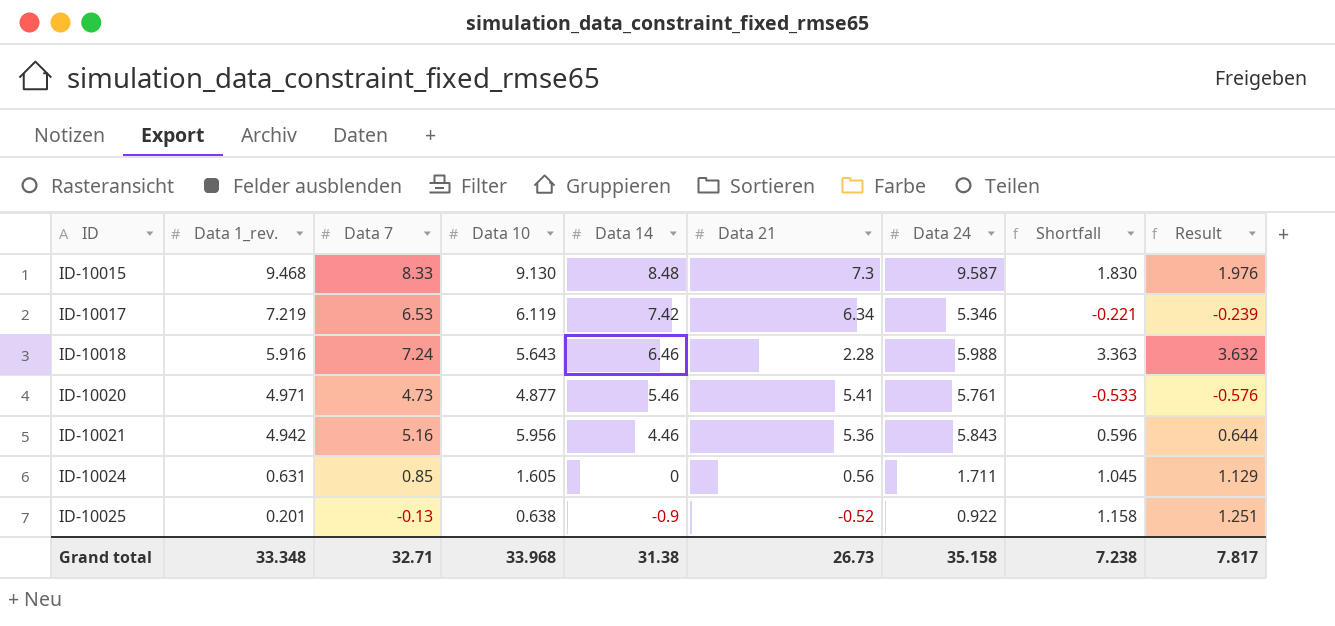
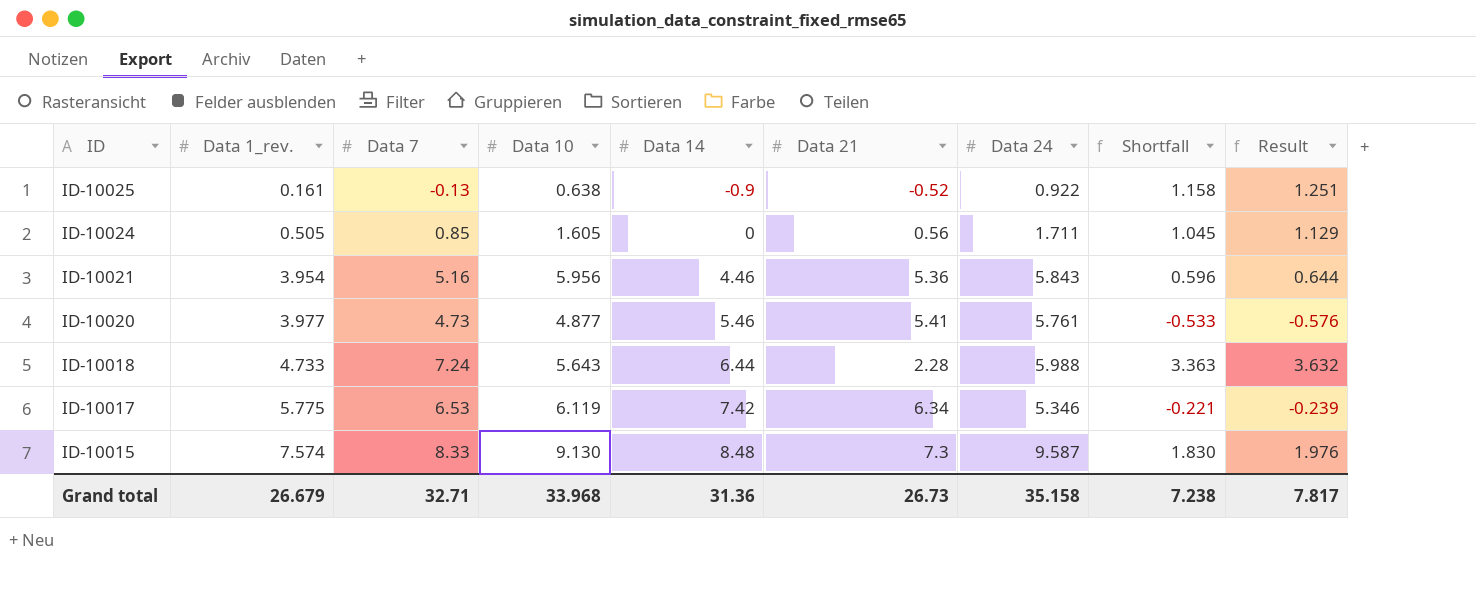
row order: ID ascending -> ID descending
ID-10025 | Data 1_rev.: 0.201 -> 0.161
ID-10024 | Data 1_rev.: 0.631 -> 0.505
ID-10021 | Data 1_rev.: 4.942 -> 3.954
ID-10020 | Data 1_rev.: 4.971 -> 3.977
ID-10018 | Data 1_rev.: 5.916 -> 4.733
ID-10018 | Data 14: 6.46 -> 6.44
ID-10017 | Data 1_rev.: 7.219 -> 5.775
ID-10015 | Data 1_rev.: 9.468 -> 7.574
Grand total | Data 1_rev.: 33.348 -> 26.679
Grand total | Data 14: 31.38 -> 31.36

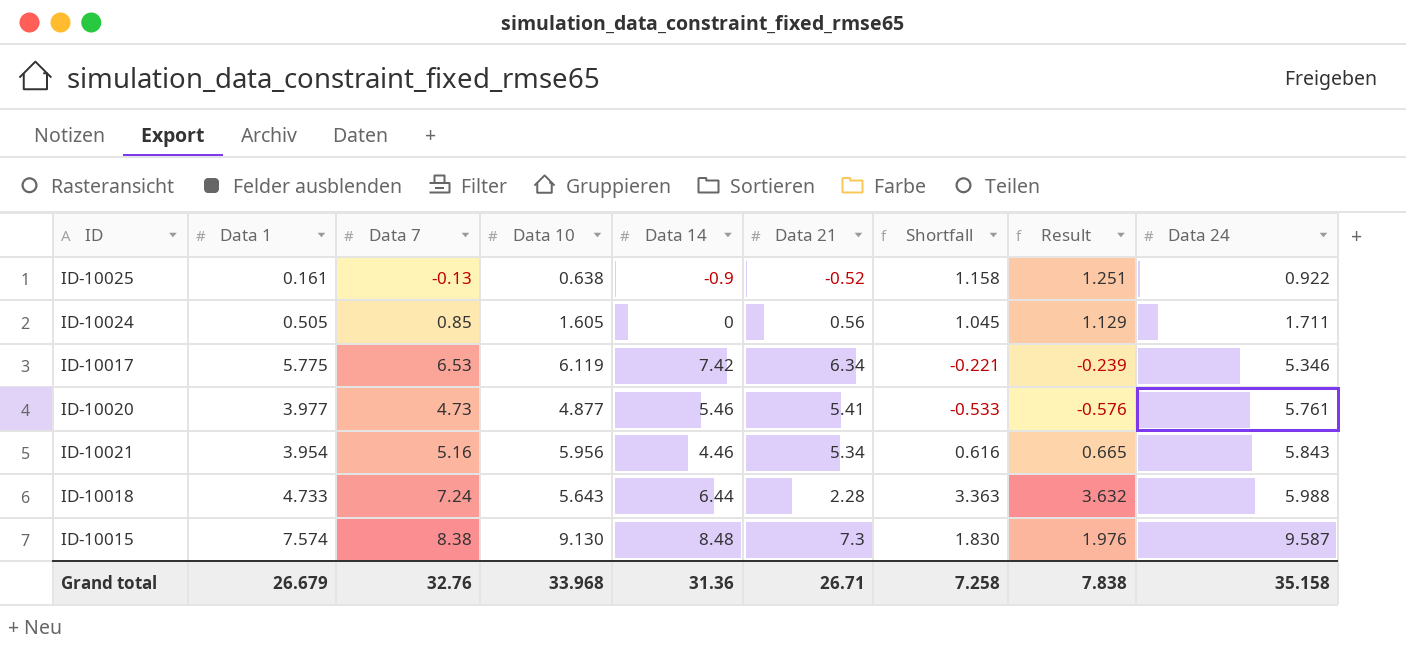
row order: ID descending -> Data 24 ascending
column name: Data 1_rev. -> Data 1
column Data 24 | position: 7 -> 9
ID-10021 | Data 21: 5.36 -> 5.34
ID-10021 | Shortfall: 0.596 -> 0.616
ID-10021 | Result: 0.644 -> 0.665
ID-10015 | Data 7: 8.33 -> 8.38
Grand total | Data 7: 32.71 -> 32.76
Grand total | Data 21: 26.73 -> 26.71
Grand total | Shortfall: 7.238 -> 7.258
Grand total | Result: 7.817 -> 7.838

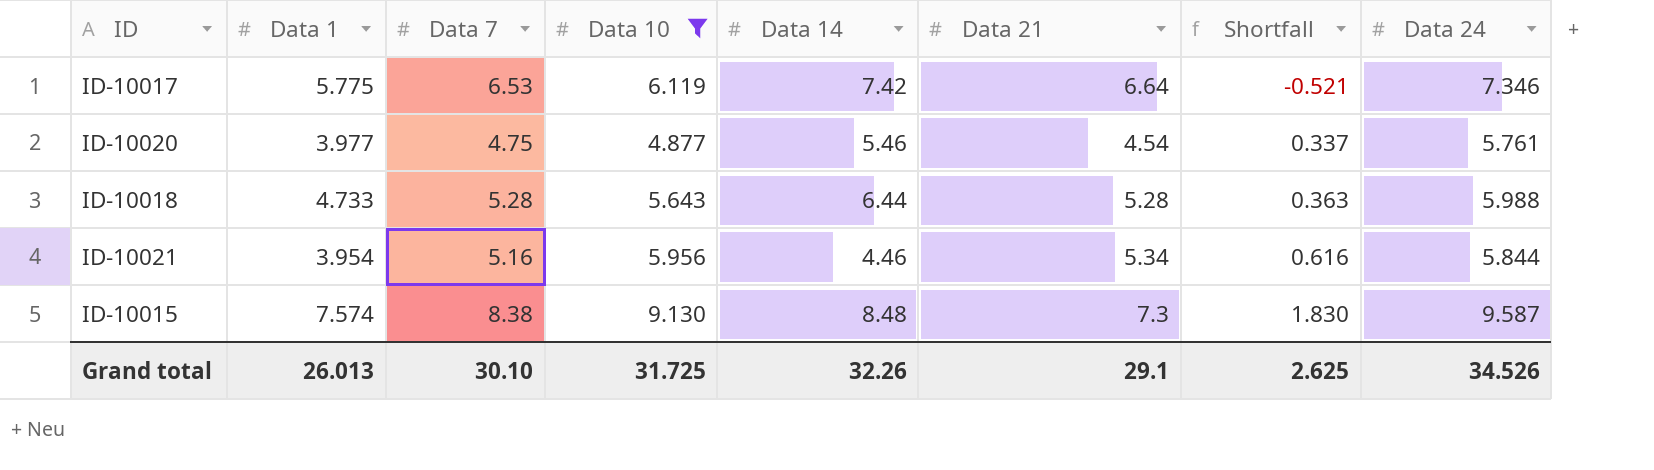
filter: none -> Data 10 >= 4.877
row order: Data 24 ascending -> Shortfall ascending
column Result | formula: [Shortfall] * 1.08 -> none
ID-10017 | Data 21: 6.34 -> 6.64
ID-10017 | Shortfall: -0.221 -> -0.521
ID-10017 | Data 24: 5.346 -> 7.346
ID-10020 | Data 7: 4.73 -> 4.75
ID-10020 | Data 21: 5.41 -> 4.54
ID-10020 | Shortfall: -0.533 -> 0.337
ID-10018 | Data 7: 7.24 -> 5.28
ID-10018 | Data 21: 2.28 -> 5.28
ID-10018 | Shortfall: 3.363 -> 0.363
ID-10021 | Data 24: 5.843 -> 5.844
Grand total | Data 1: 26.679 -> 26.013
Grand total | Data 7: 32.76 -> 30.10
Grand total | Data 10: 33.968 -> 31.725
Grand total | Data 14: 31.36 -> 32.26
Grand total | Data 21: 26.71 -> 29.1
Grand total | Shortfall: 7.258 -> 2.625
Grand total | Data 24: 35.158 -> 34.526

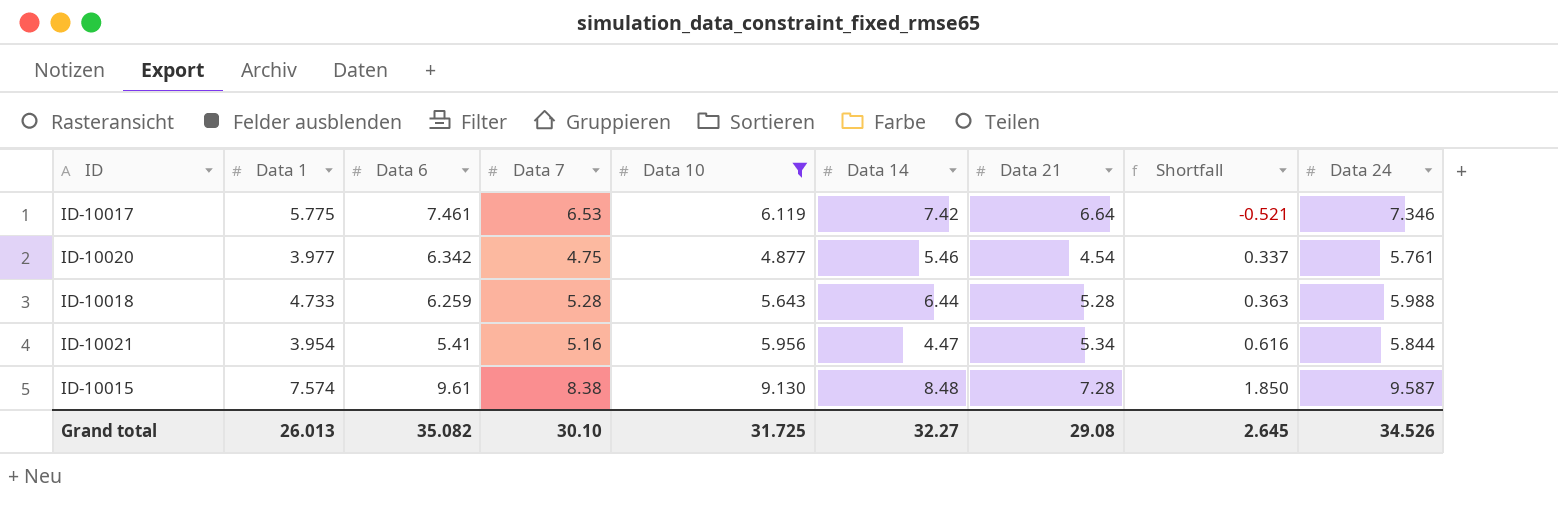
column Data 6 | position: none -> 3
ID-10021 | Data 14: 4.46 -> 4.47
ID-10015 | Data 21: 7.3 -> 7.28
ID-10015 | Shortfall: 1.830 -> 1.850
Grand total | Data 14: 32.26 -> 32.27
Grand total | Data 21: 29.1 -> 29.08
Grand total | Shortfall: 2.625 -> 2.645

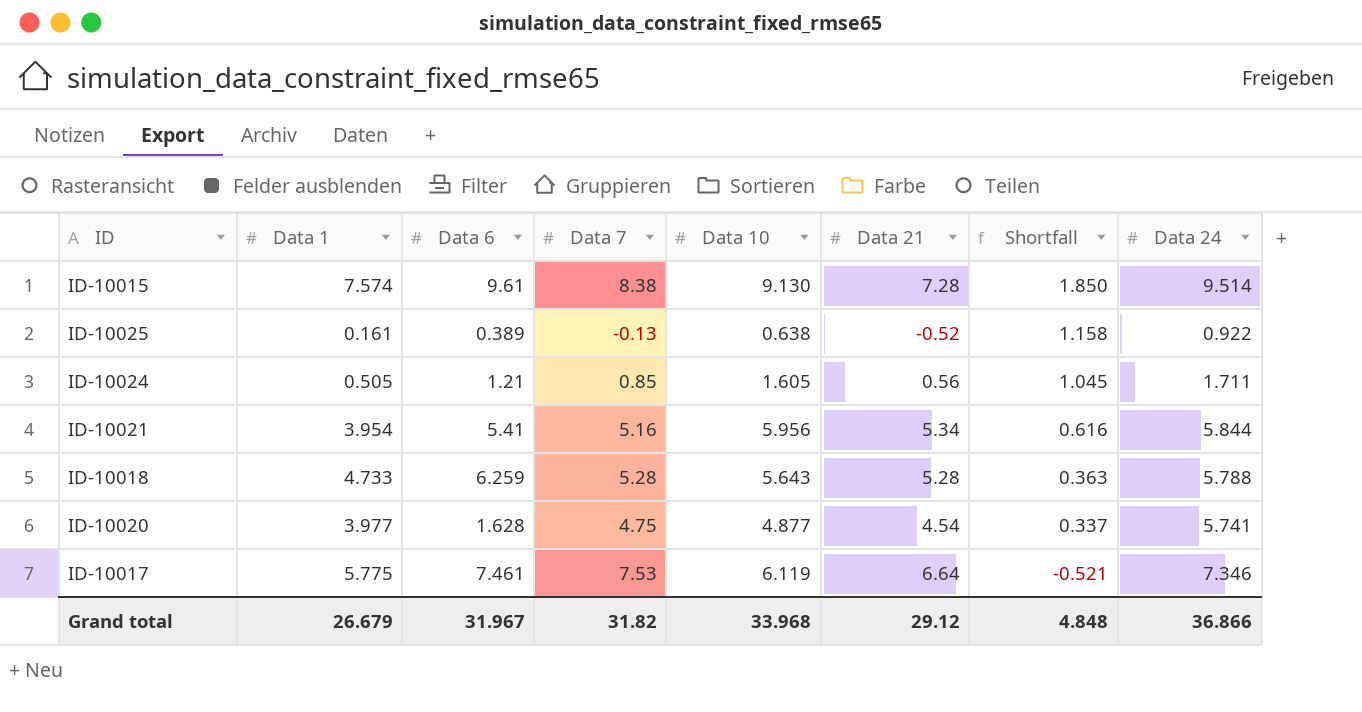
filter: Data 10 >= 4.877 -> none
row order: Shortfall ascending -> Shortfall descending
column Data 14 | position: 6 -> none
ID-10015 | Data 24: 9.587 -> 9.514
ID-10018 | Data 24: 5.988 -> 5.788
ID-10020 | Data 6: 6.342 -> 1.628
ID-10020 | Data 24: 5.761 -> 5.741
ID-10017 | Data 7: 6.53 -> 7.53
Grand total | Data 1: 26.013 -> 26.679
Grand total | Data 6: 35.082 -> 31.967
Grand total | Data 7: 30.10 -> 31.82
Grand total | Data 10: 31.725 -> 33.968
Grand total | Data 21: 29.08 -> 29.12
Grand total | Shortfall: 2.645 -> 4.848
Grand total | Data 24: 34.526 -> 36.866

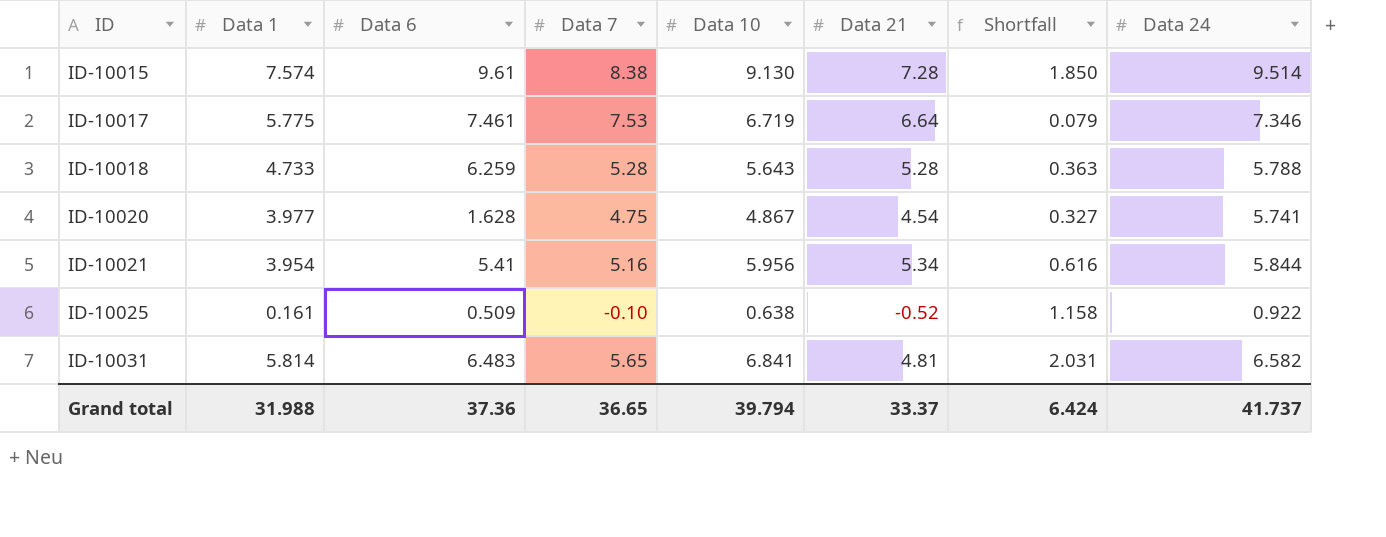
row order: Shortfall descending -> ID ascending
row ID-10024: 0.505 | 1.21 | 0.85 | 1.605 | 0.56 | 1.045 | 1.711 -> none
ID-10017 | Data 10: 6.119 -> 6.719
ID-10017 | Shortfall: -0.521 -> 0.079
ID-10020 | Data 10: 4.877 -> 4.867
ID-10020 | Shortfall: 0.337 -> 0.327
ID-10025 | Data 6: 0.389 -> 0.509
ID-10025 | Data 7: -0.13 -> -0.10
row ID-10031: none -> 5.814 | 6.483 | 5.65 | 6.841 | 4.81 | 2.031 | 6.582
Grand total | Data 1: 26.679 -> 31.988
Grand total | Data 6: 31.967 -> 37.36
Grand total | Data 7: 31.82 -> 36.65
Grand total | Data 10: 33.968 -> 39.794
Grand total | Data 21: 29.12 -> 33.37
Grand total | Shortfall: 4.848 -> 6.424
Grand total | Data 24: 36.866 -> 41.737

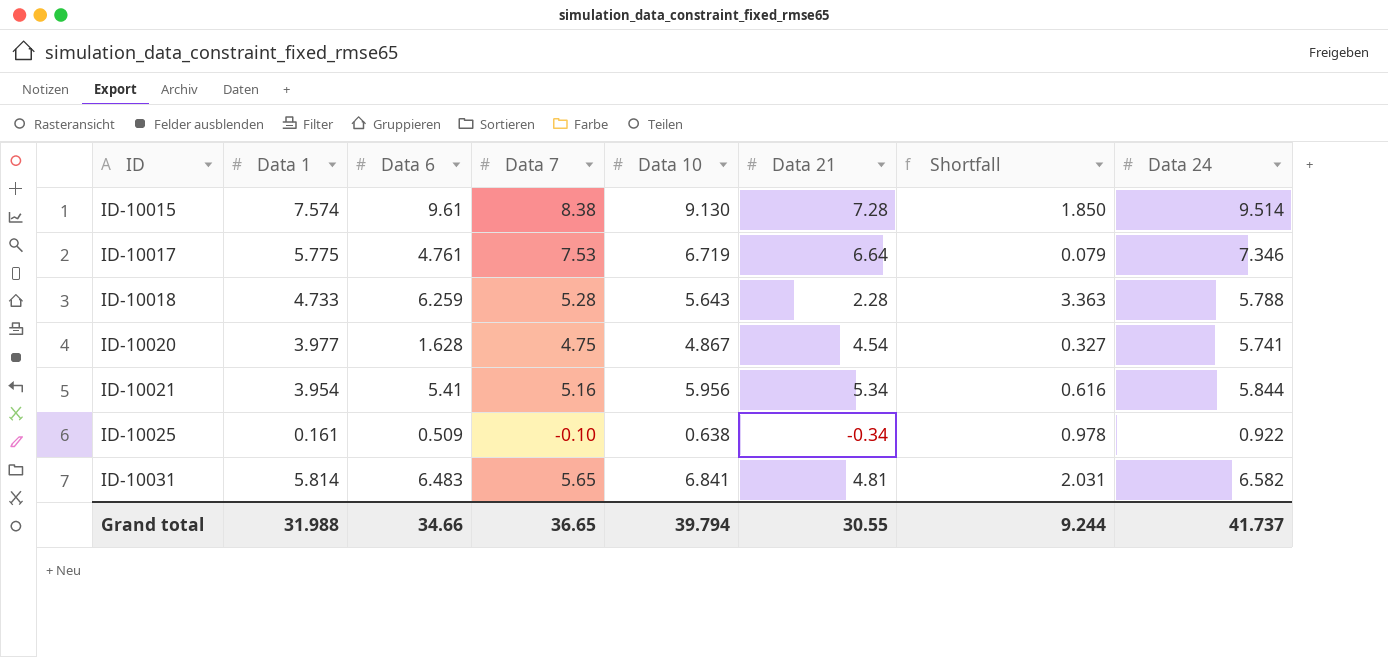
ID-10017 | Data 6: 7.461 -> 4.761
ID-10018 | Data 21: 5.28 -> 2.28
ID-10018 | Shortfall: 0.363 -> 3.363
ID-10025 | Data 21: -0.52 -> -0.34
ID-10025 | Shortfall: 1.158 -> 0.978
Grand total | Data 6: 37.36 -> 34.66
Grand total | Data 21: 33.37 -> 30.55
Grand total | Shortfall: 6.424 -> 9.244

